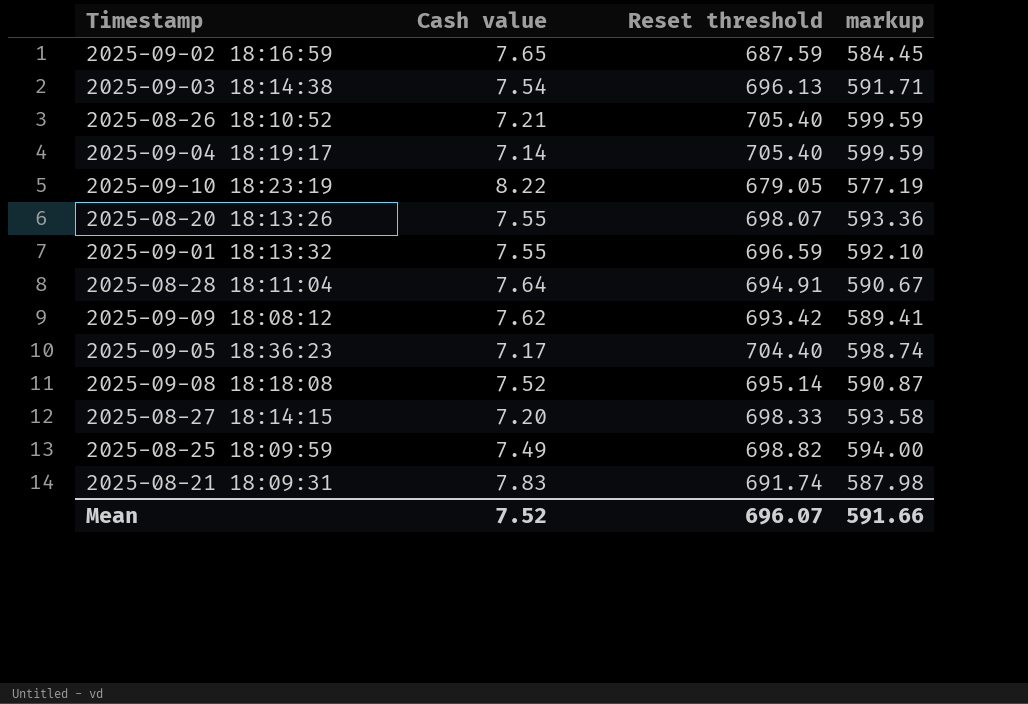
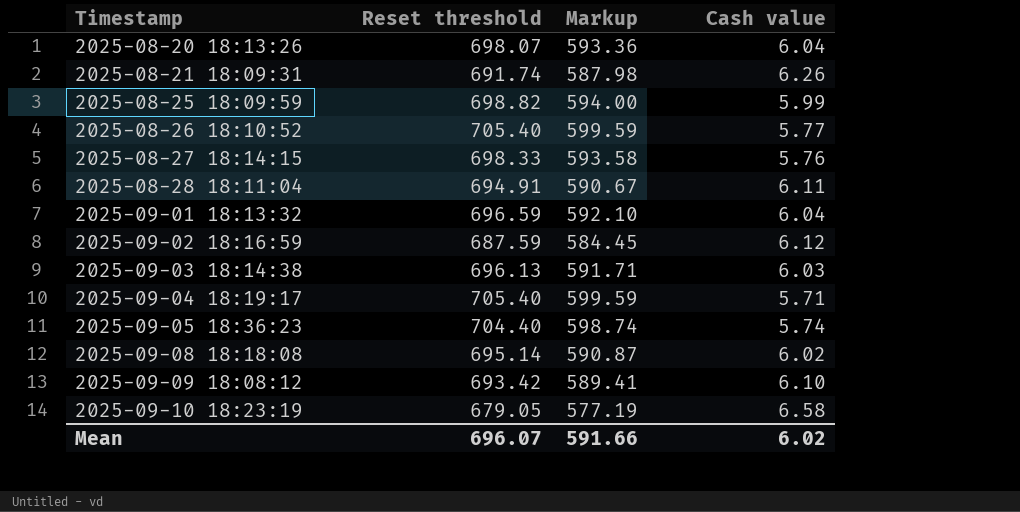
row order: none -> Timestamp ascending
column name: markup -> Markup
column Cash value | position: 2 -> 4
2025-08-20 18:13:26 | Cash value: 7.55 -> 6.04
2025-08-21 18:09:31 | Cash value: 7.83 -> 6.26
2025-08-25 18:09:59 | Cash value: 7.49 -> 5.99
2025-08-26 18:10:52 | Cash value: 7.21 -> 5.77
2025-08-27 18:14:15 | Cash value: 7.20 -> 5.76
2025-08-28 18:11:04 | Cash value: 7.64 -> 6.11
2025-09-01 18:13:32 | Cash value: 7.55 -> 6.04
2025-09-02 18:16:59 | Cash value: 7.65 -> 6.12
2025-09-03 18:14:38 | Cash value: 7.54 -> 6.03
2025-09-04 18:19:17 | Cash value: 7.14 -> 5.71
2025-09-05 18:36:23 | Cash value: 7.17 -> 5.74
2025-09-08 18:18:08 | Cash value: 7.52 -> 6.02
2025-09-09 18:08:12 | Cash value: 7.62 -> 6.10
2025-09-10 18:23:19 | Cash value: 8.22 -> 6.58
Mean | Cash value: 7.52 -> 6.02

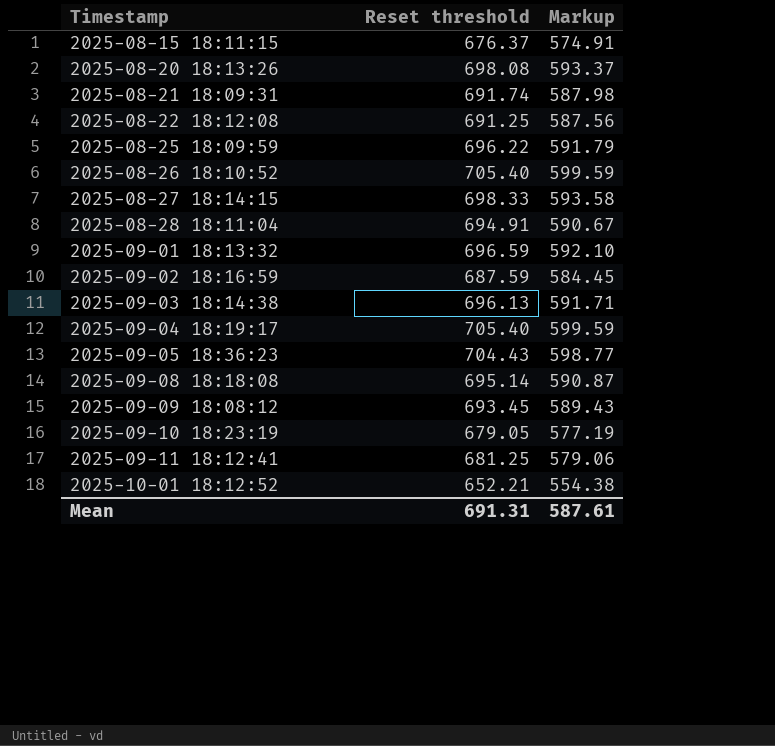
column Cash value | position: 4 -> none
row 2025-08-15 18:11:15: none -> 676.37 | 574.91
2025-08-20 18:13:26 | Reset threshold: 698.07 -> 698.08
2025-08-20 18:13:26 | Markup: 593.36 -> 593.37
row 2025-08-22 18:12:08: none -> 691.25 | 587.56
2025-08-25 18:09:59 | Reset threshold: 698.82 -> 696.22
2025-08-25 18:09:59 | Markup: 594.00 -> 591.79
2025-09-05 18:36:23 | Reset threshold: 704.40 -> 704.43
2025-09-05 18:36:23 | Markup: 598.74 -> 598.77
2025-09-09 18:08:12 | Reset threshold: 693.42 -> 693.45
2025-09-09 18:08:12 | Markup: 589.41 -> 589.43
row 2025-09-11 18:12:41: none -> 681.25 | 579.06
row 2025-10-01 18:12:52: none -> 652.21 | 554.38
Mean | Reset threshold: 696.07 -> 691.31
Mean | Markup: 591.66 -> 587.61

